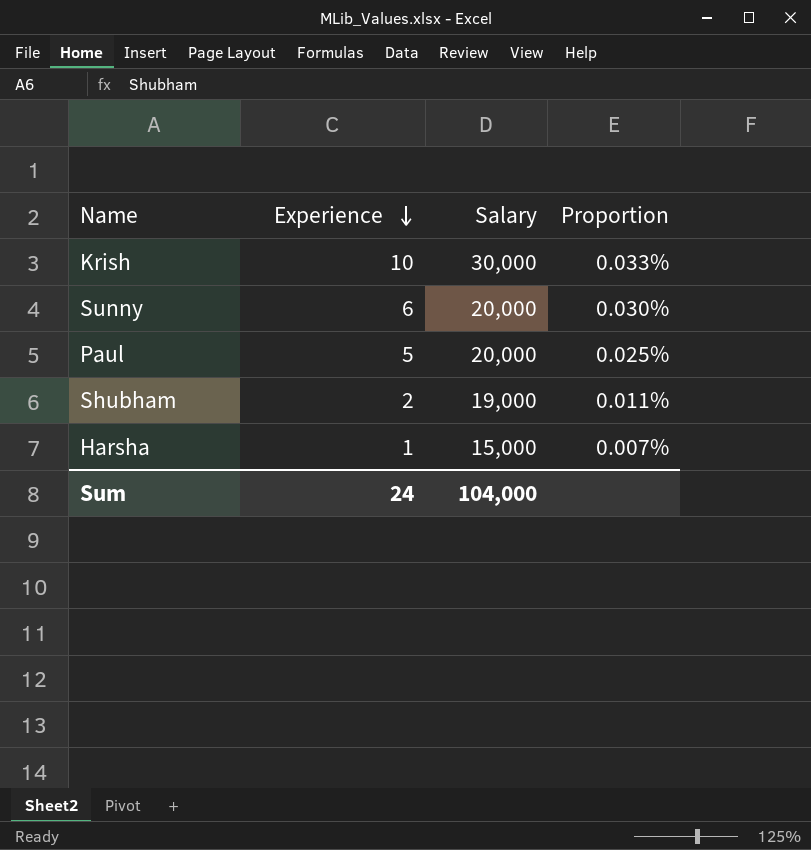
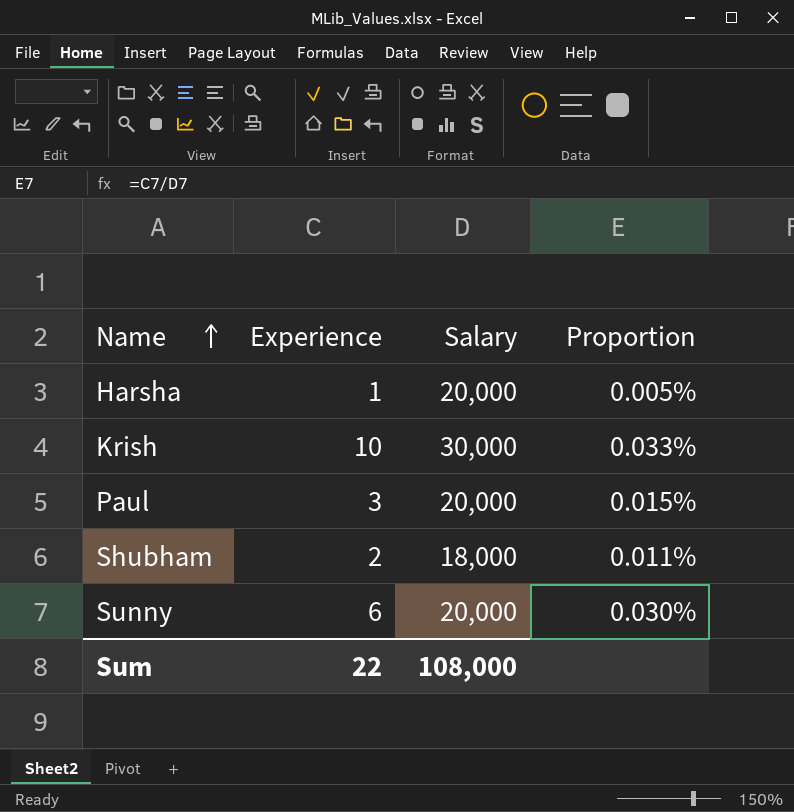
row order: Experience descending -> Name ascending
Harsha | Salary: 15,000 -> 20,000
Harsha | Proportion: 0.007% -> 0.005%
Paul | Experience: 5 -> 3
Paul | Proportion: 0.025% -> 0.015%
Shubham | Salary: 19,000 -> 18,000
Sum | Experience: 24 -> 22
Sum | Salary: 104,000 -> 108,000

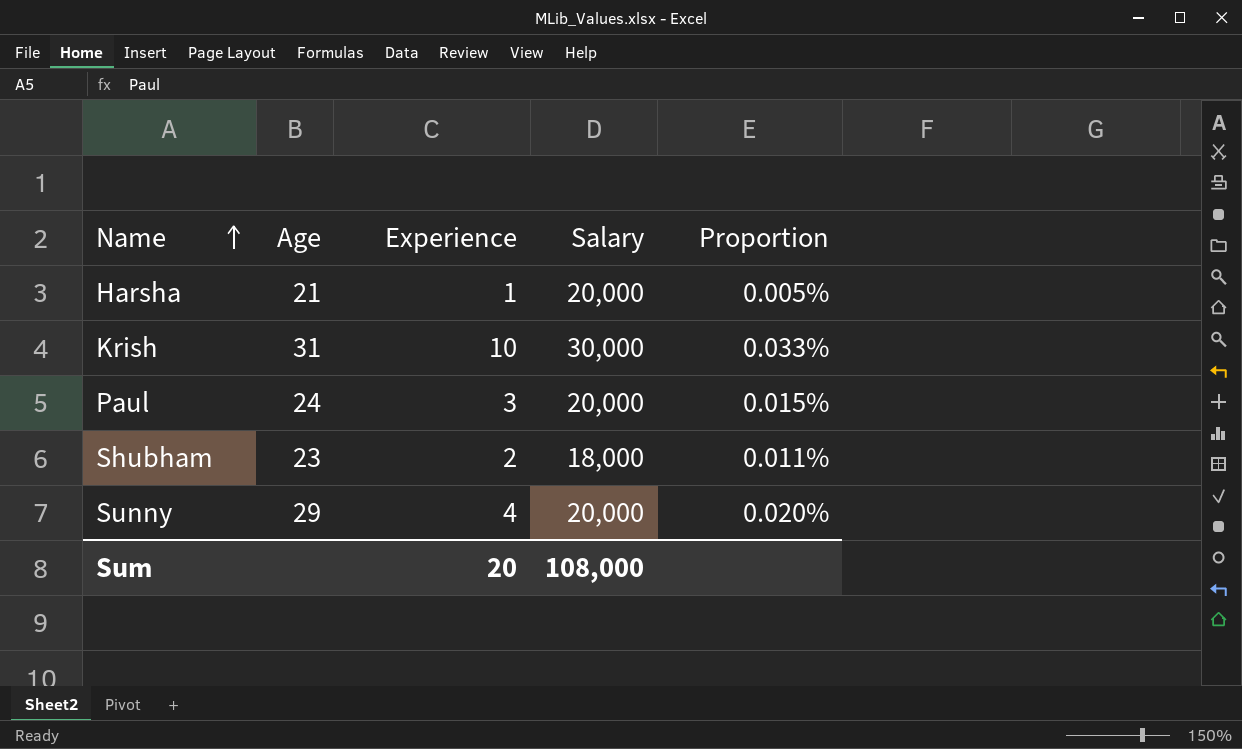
column Age | position: none -> 2
Sunny | Experience: 6 -> 4
Sunny | Proportion: 0.030% -> 0.020%
Sum | Experience: 22 -> 20

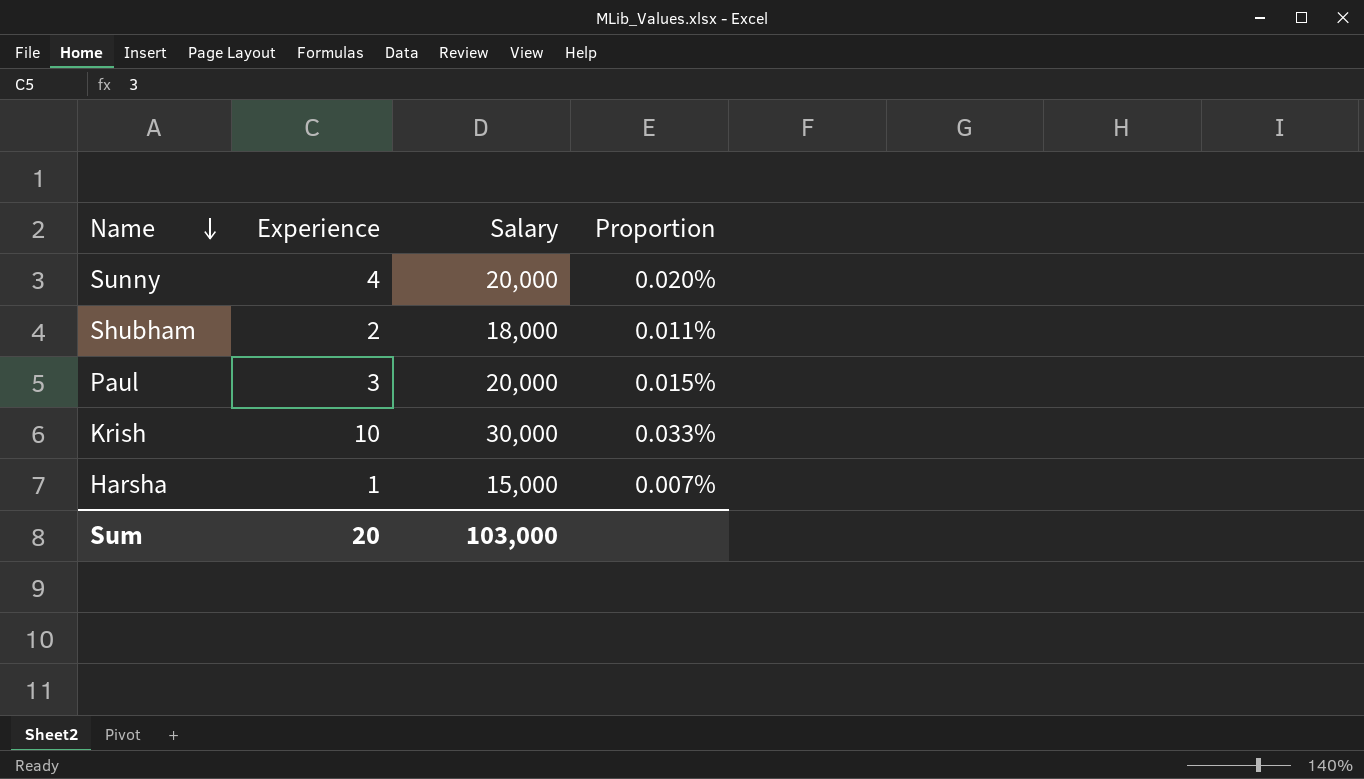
row order: Name ascending -> Name descending
column Age | position: 2 -> none
Harsha | Salary: 20,000 -> 15,000
Harsha | Proportion: 0.005% -> 0.007%
Sum | Salary: 108,000 -> 103,000

